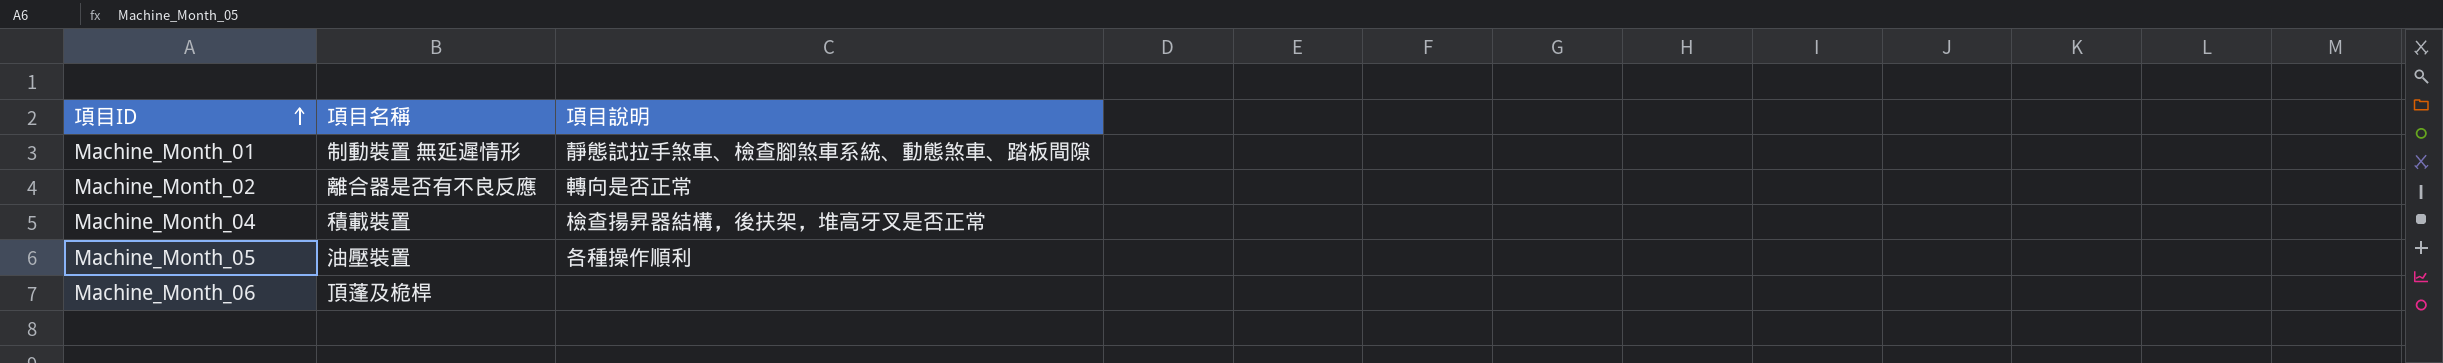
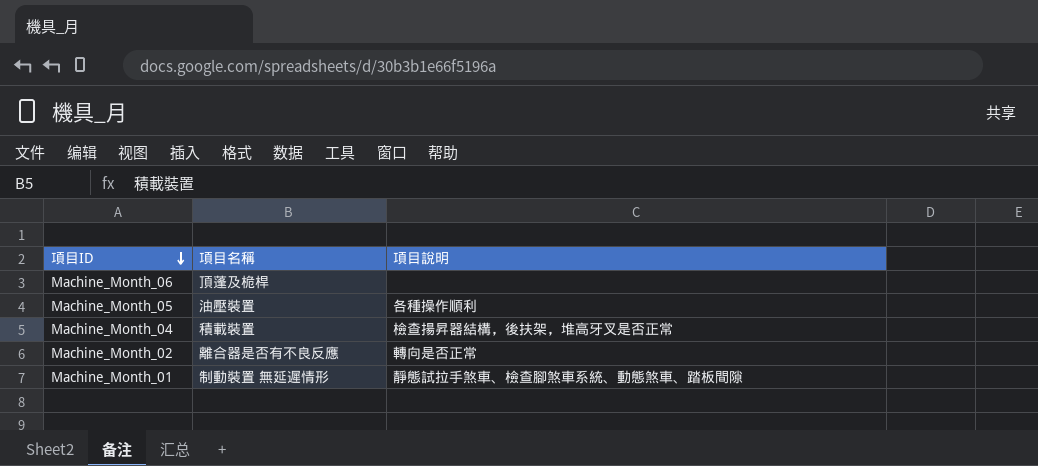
row order: 項目ID ascending -> 項目ID descending

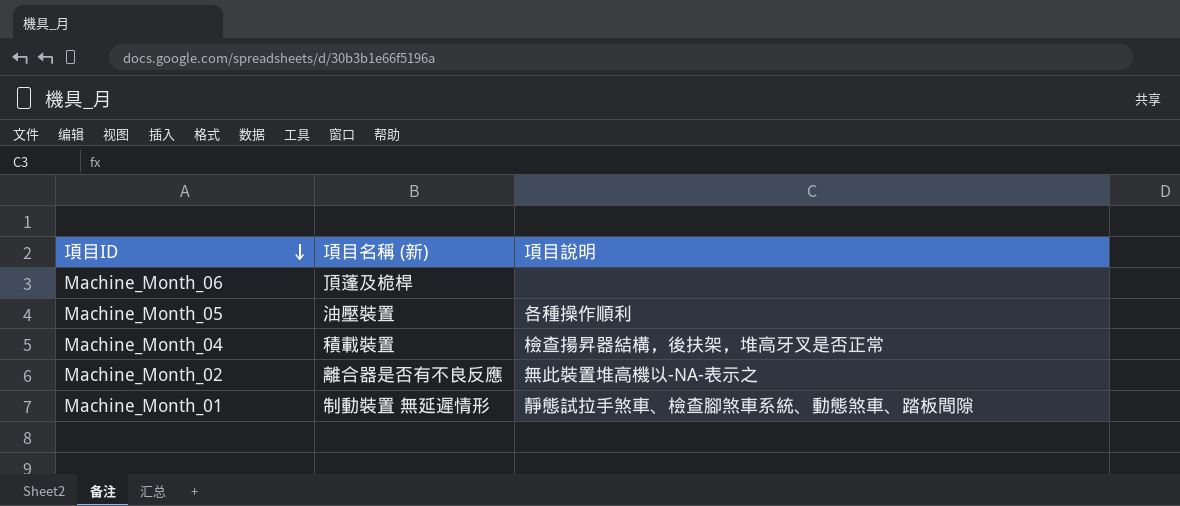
column name: 項目名稱 -> 項目名稱 (新)
Machine_Month_02 | 項目說明: 轉向是否正常 -> 無此裝置堆高機以-NA-表示之

